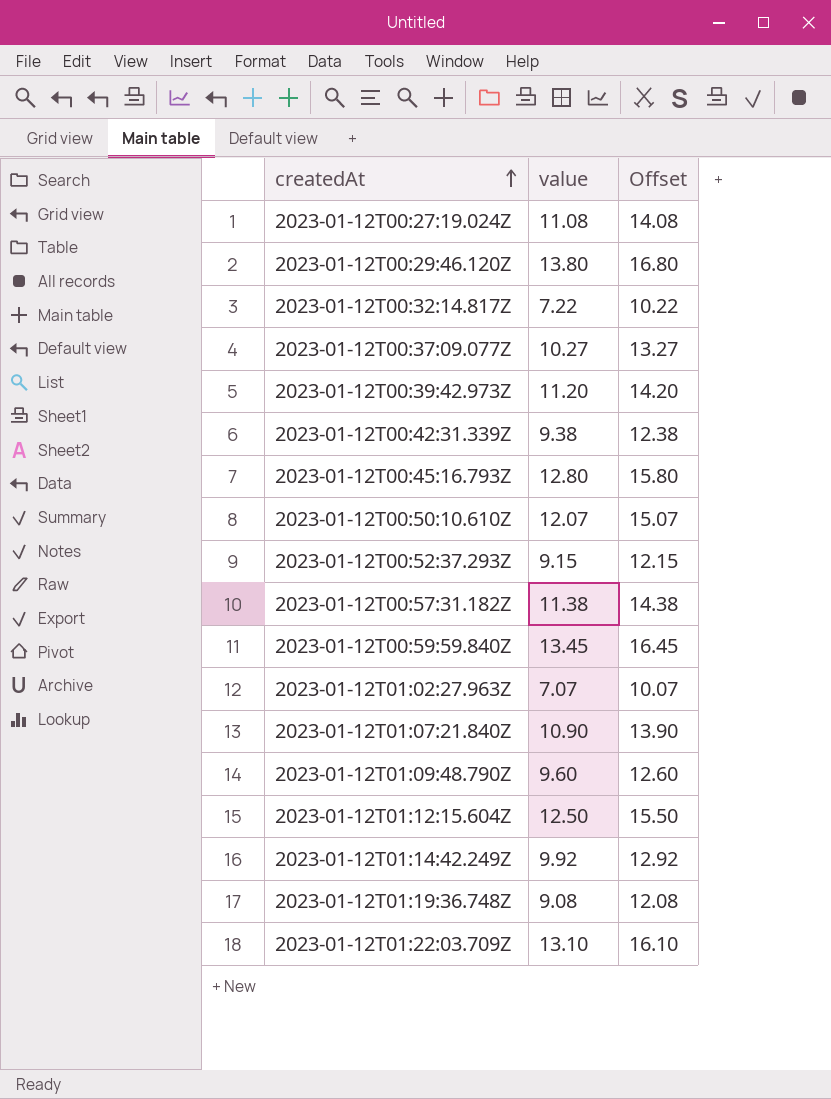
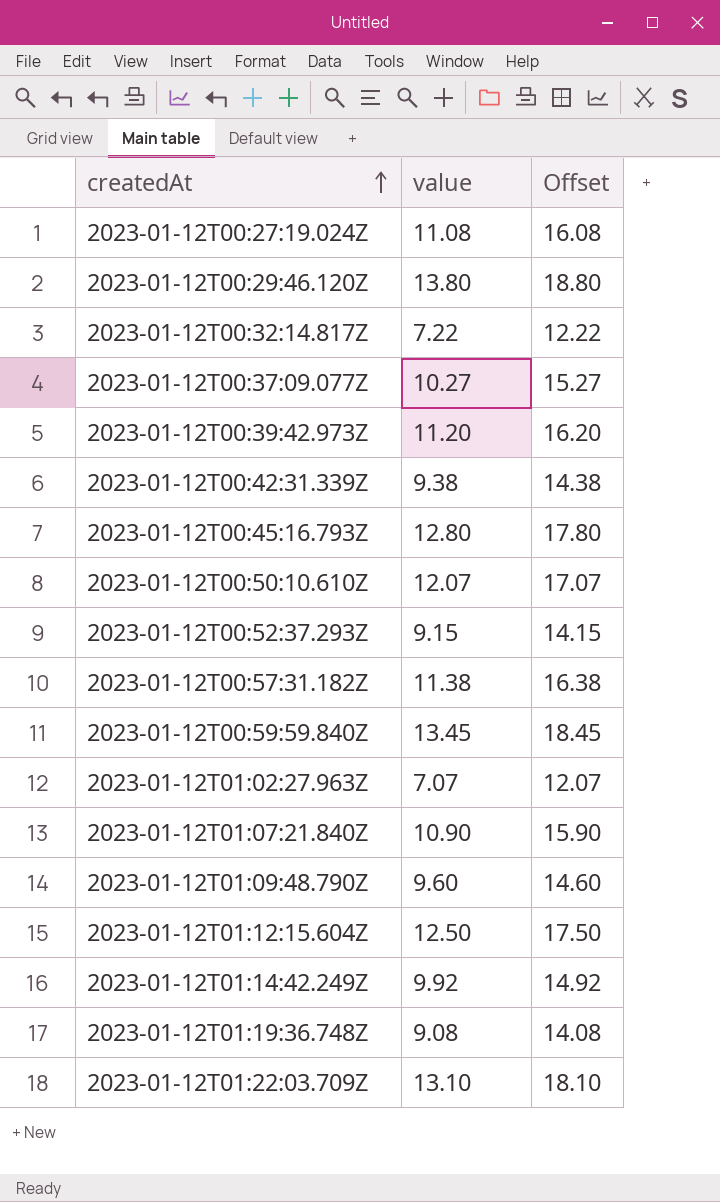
column Offset | formula: [value] + 3 -> [value] + 5

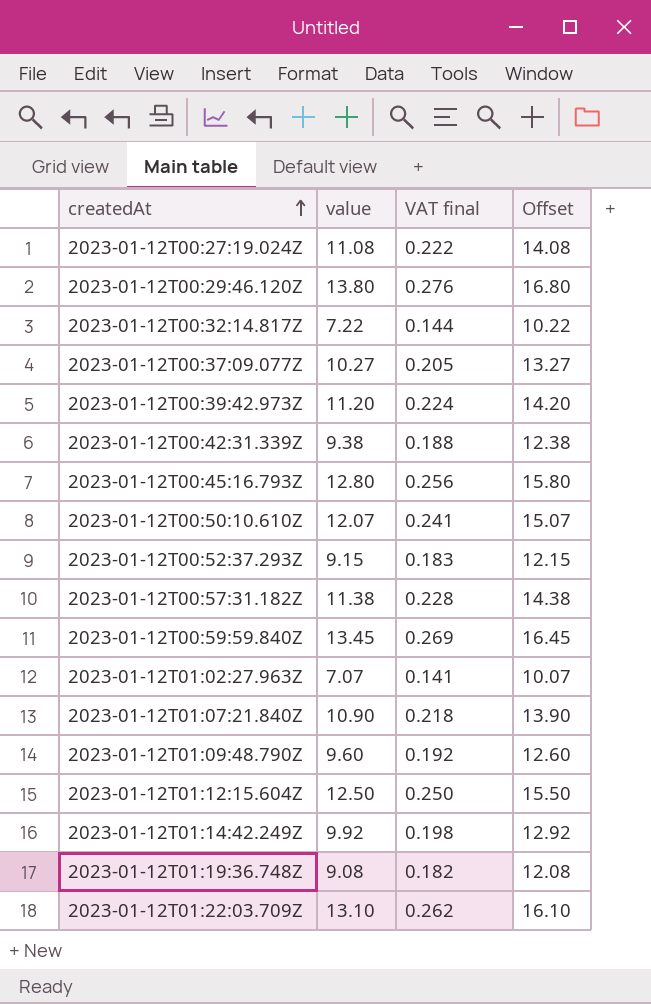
column VAT final | formula: none -> [value] * 0.02
column Offset | formula: [value] + 5 -> [value] + 3

